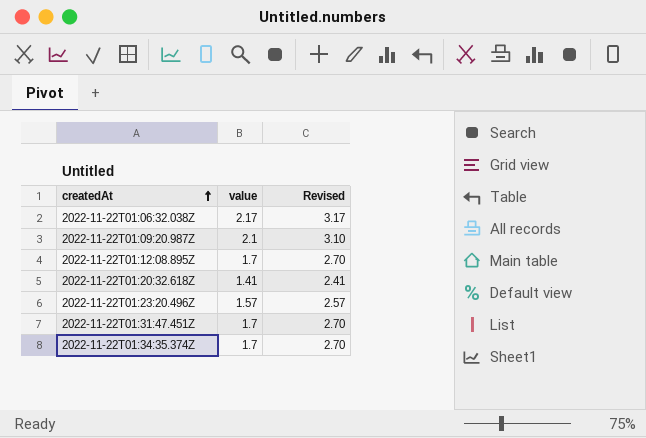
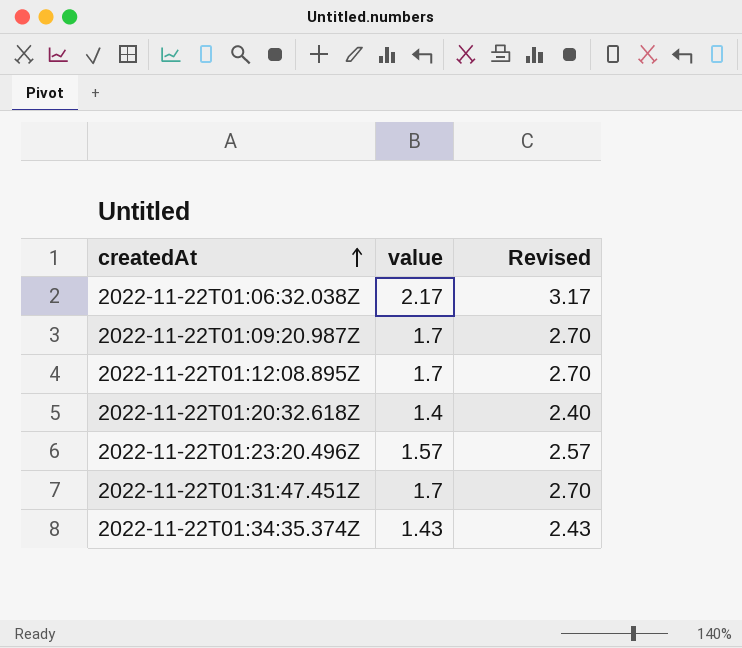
2022-11-22T01:09:20.987Z | value: 2.1 -> 1.7
2022-11-22T01:09:20.987Z | Revised: 3.10 -> 2.70
2022-11-22T01:20:32.618Z | value: 1.41 -> 1.4
2022-11-22T01:20:32.618Z | Revised: 2.41 -> 2.40
2022-11-22T01:34:35.374Z | value: 1.7 -> 1.43
2022-11-22T01:34:35.374Z | Revised: 2.70 -> 2.43

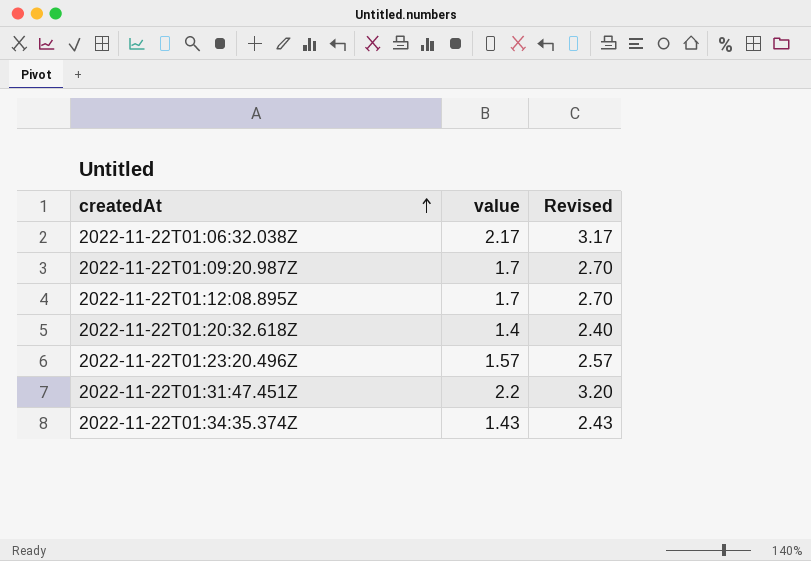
2022-11-22T01:31:47.451Z | value: 1.7 -> 2.2
2022-11-22T01:31:47.451Z | Revised: 2.70 -> 3.20

